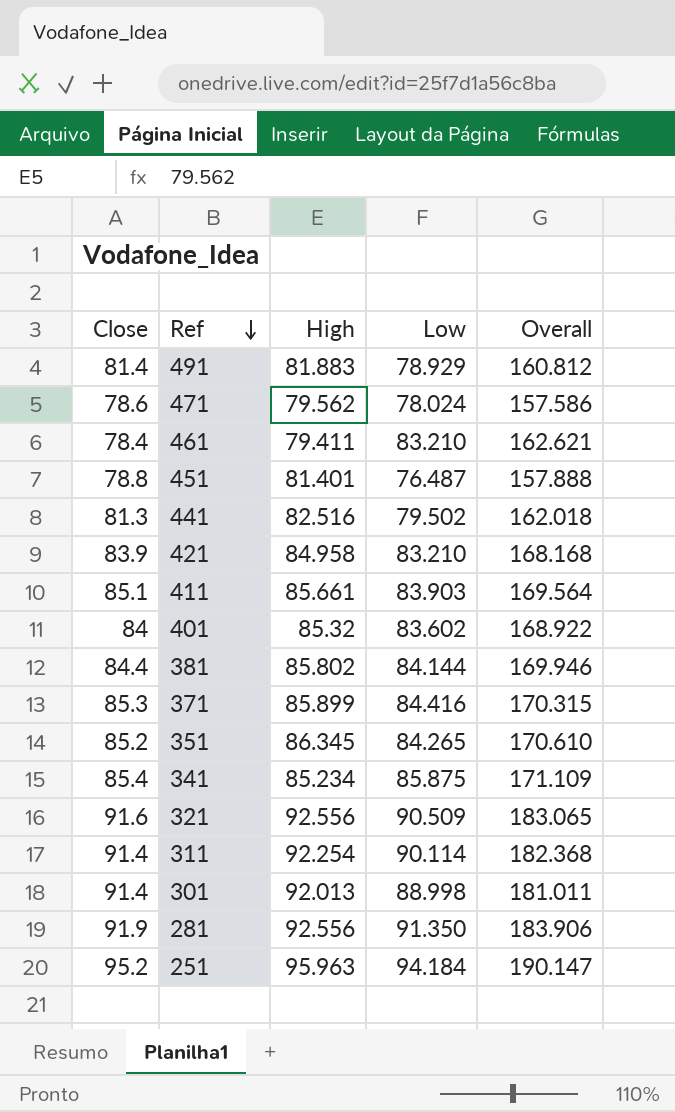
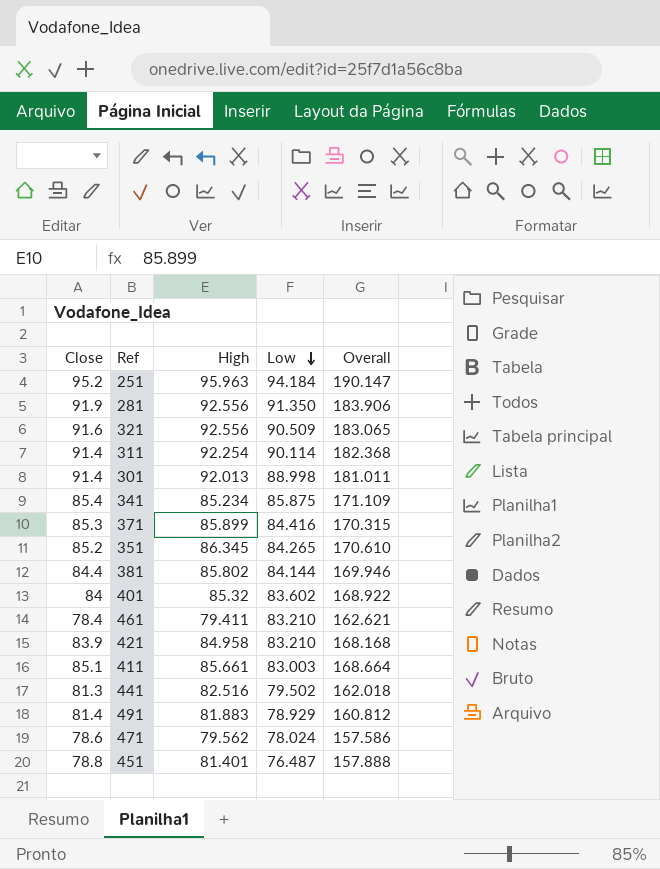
row order: Ref descending -> Low descending
411 | Low: 83.903 -> 83.003
411 | Overall: 169.564 -> 168.664

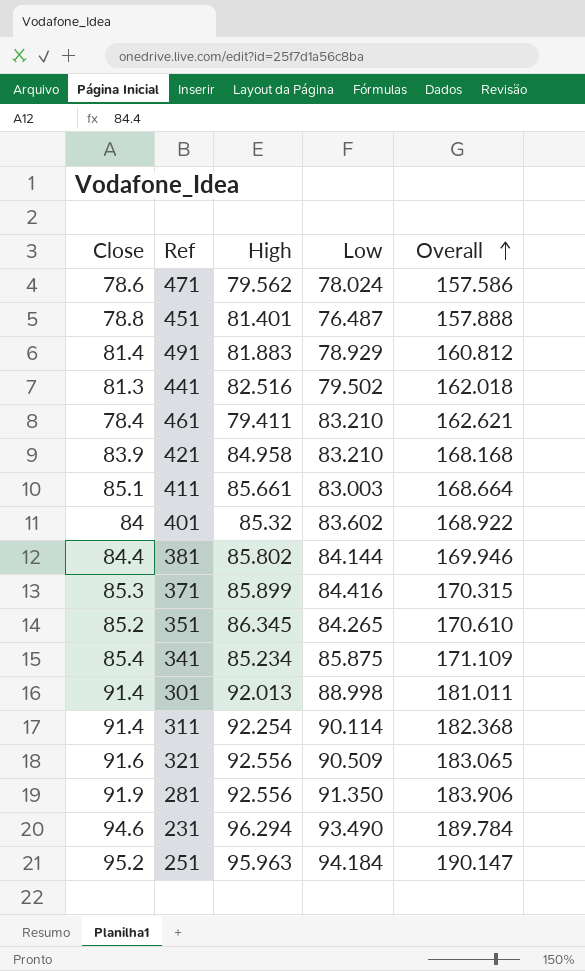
row order: Low descending -> Overall ascending
row 231: none -> 94.6 | 96.294 | 93.490 | 189.784

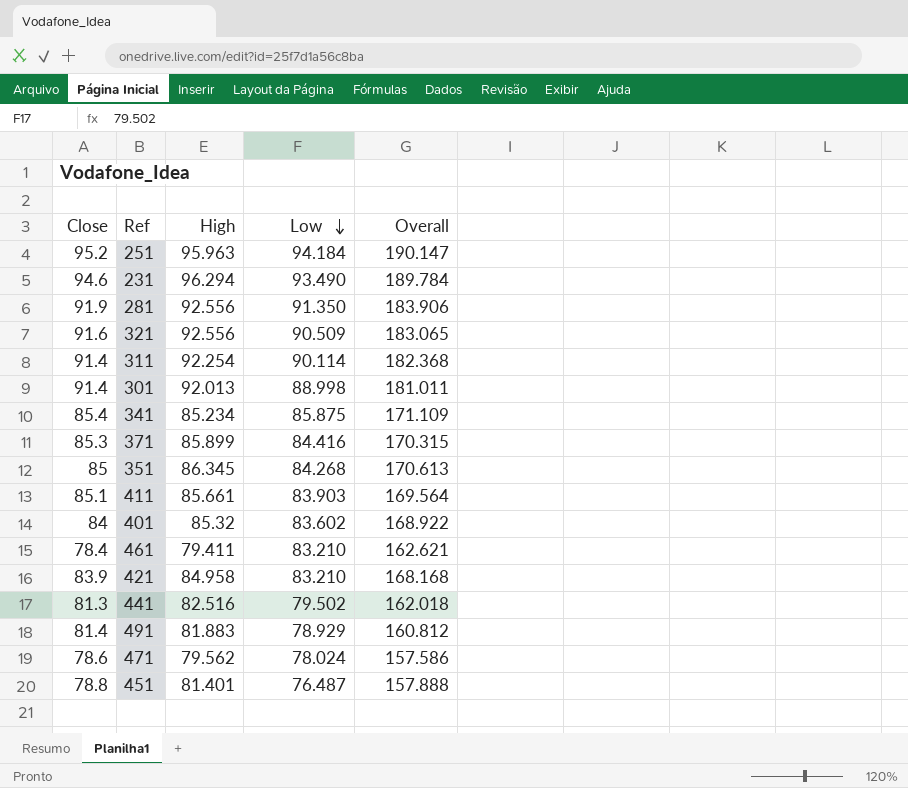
row order: Overall ascending -> Low descending
row 381: 84.4 | 85.802 | 84.144 | 169.946 -> none
351 | Close: 85.2 -> 85
351 | Low: 84.265 -> 84.268
351 | Overall: 170.610 -> 170.613
411 | Low: 83.003 -> 83.903
411 | Overall: 168.664 -> 169.564

